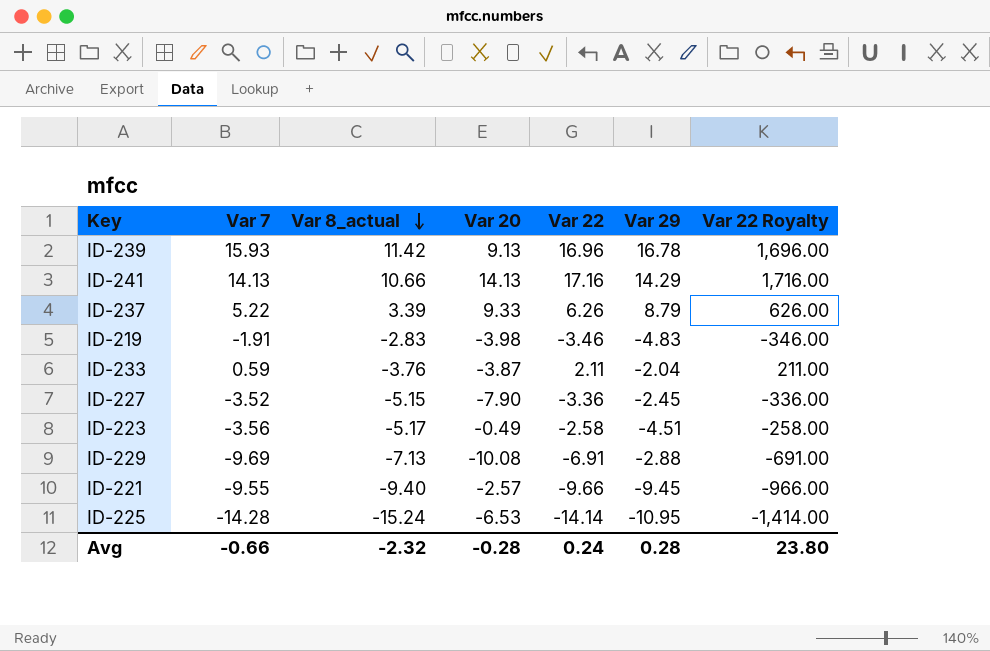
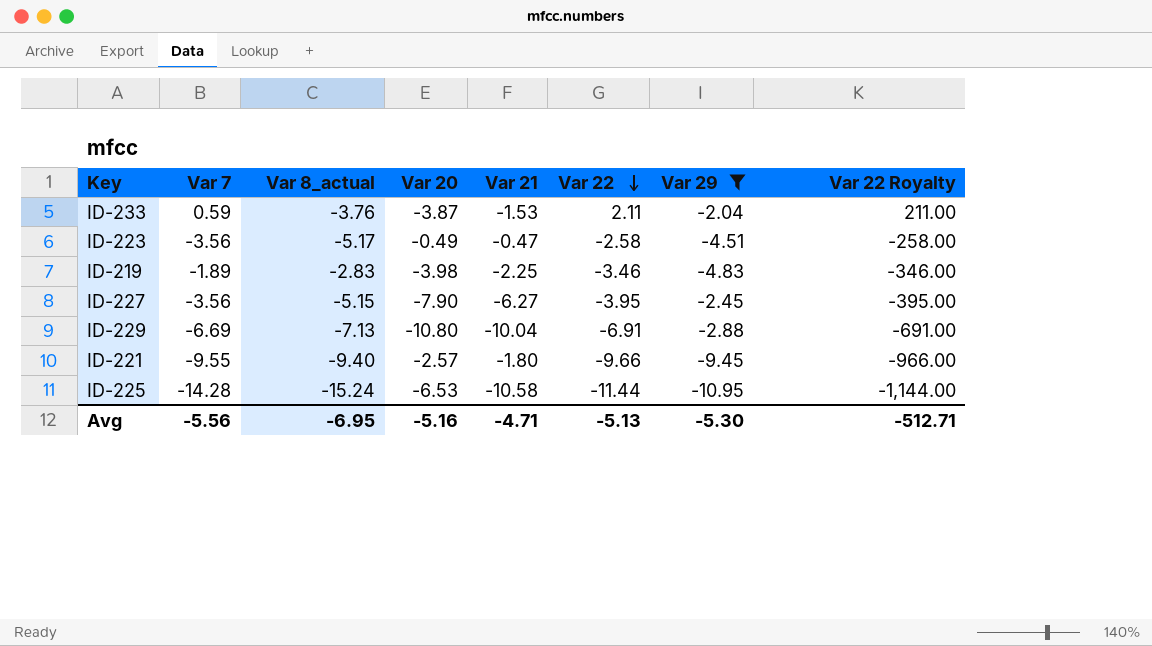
filter: none -> Var 29 <= -2.04
row order: Var 8_actual descending -> Var 22 descending
column Var 21 | position: none -> 5
ID-219 | Var 7: -1.91 -> -1.89
ID-227 | Var 7: -3.52 -> -3.56
ID-227 | Var 22: -3.36 -> -3.95
ID-227 | Var 22 Royalty: -336.00 -> -395.00
ID-229 | Var 7: -9.69 -> -6.69
ID-229 | Var 20: -10.08 -> -10.80
ID-225 | Var 22: -14.14 -> -11.44
ID-225 | Var 22 Royalty: -1,414.00 -> -1,144.00
Avg | Var 7: -0.66 -> -5.56
Avg | Var 8_actual: -2.32 -> -6.95
Avg | Var 20: -0.28 -> -5.16
Avg | Var 22: 0.24 -> -5.13
Avg | Var 29: 0.28 -> -5.30
Avg | Var 22 Royalty: 23.80 -> -512.71

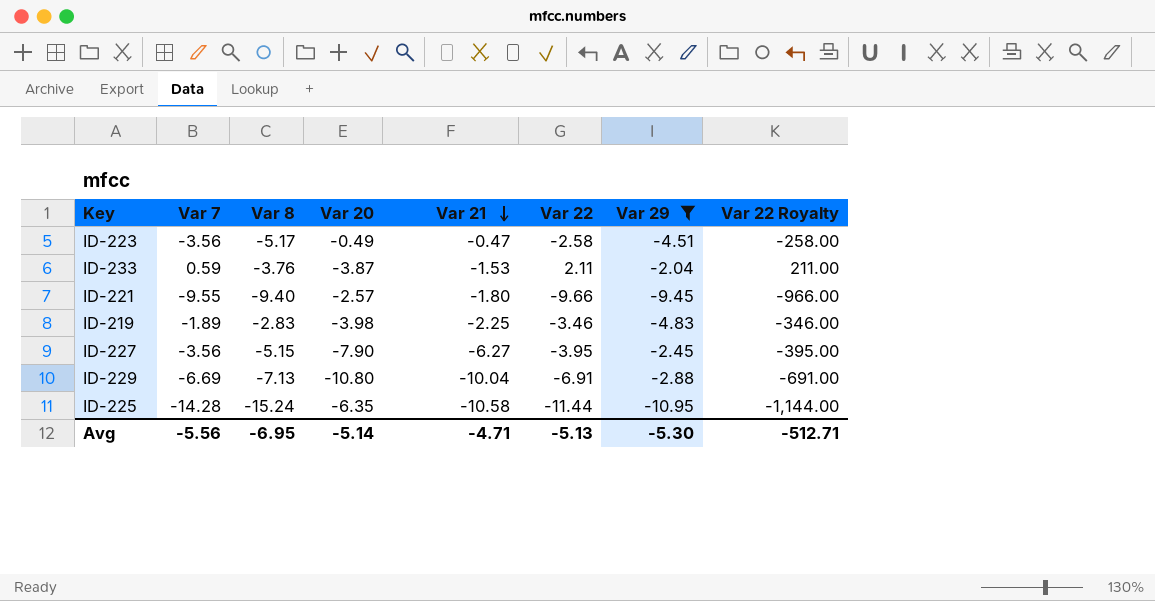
row order: Var 22 descending -> Var 21 descending
column name: Var 8_actual -> Var 8
ID-225 | Var 20: -6.53 -> -6.35
Avg | Var 20: -5.16 -> -5.14

